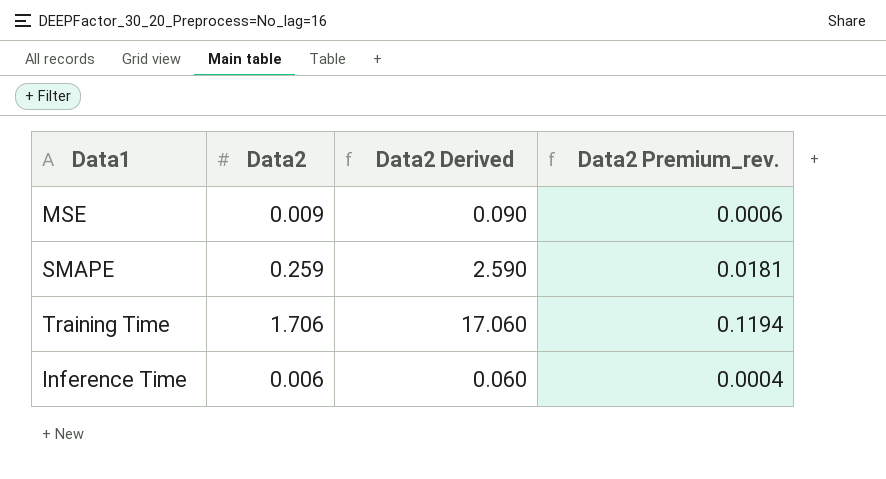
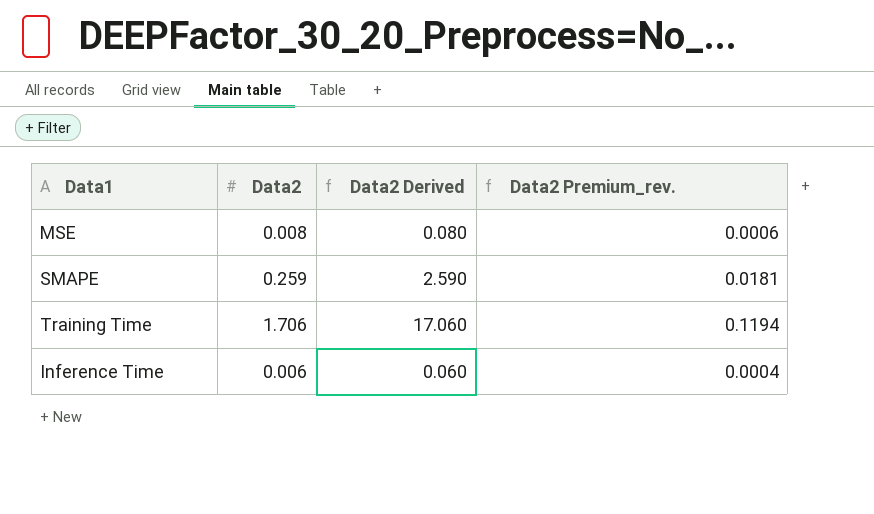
MSE | Data2: 0.009 -> 0.008
MSE | Data2 Derived: 0.090 -> 0.080

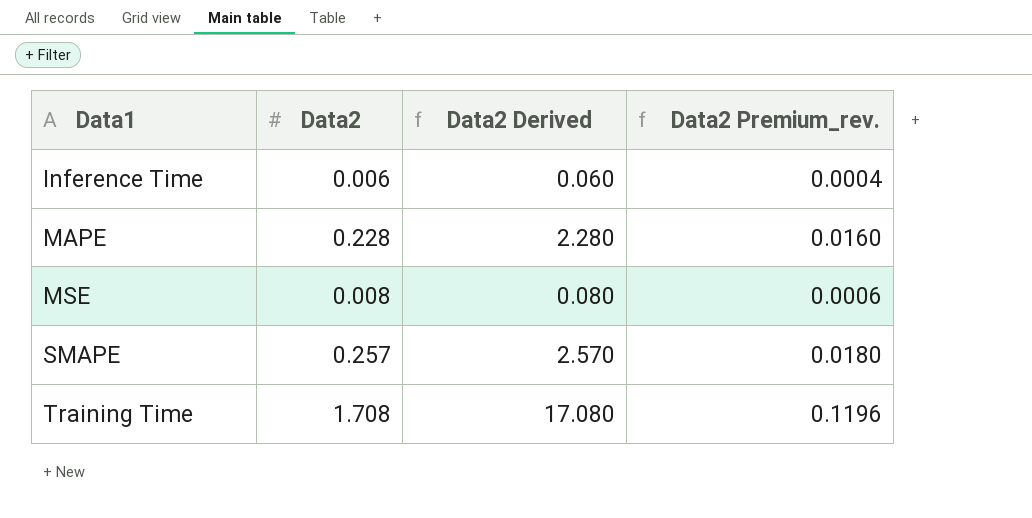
row order: none -> Data1 ascending
row MAPE: none -> 0.228 | 2.280 | 0.0160
SMAPE | Data2: 0.259 -> 0.257
SMAPE | Data2 Derived: 2.590 -> 2.570
SMAPE | Data2 Premium_rev.: 0.0181 -> 0.0180
Training Time | Data2: 1.706 -> 1.708
Training Time | Data2 Derived: 17.060 -> 17.080
Training Time | Data2 Premium_rev.: 0.1194 -> 0.1196

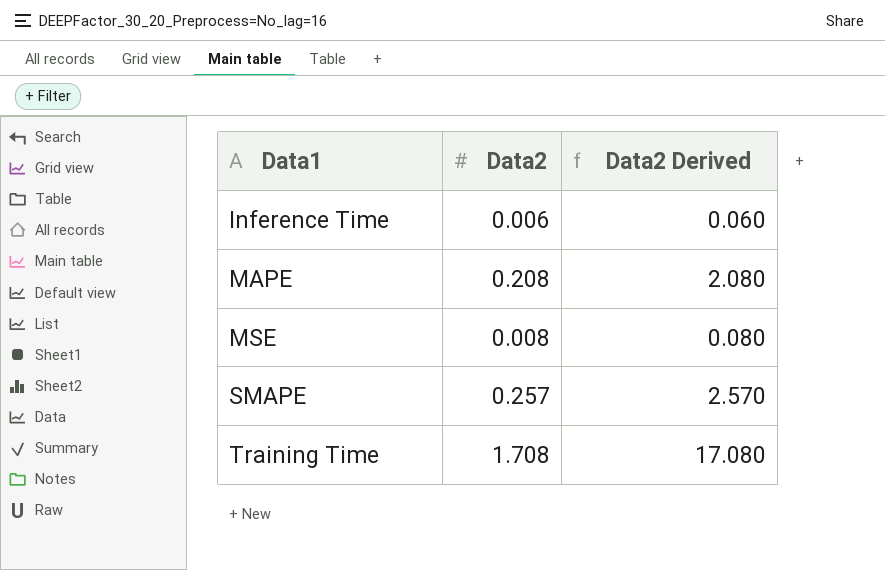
column Data2 Premium_rev. | formula: [Data2] * 0.07 -> none
MAPE | Data2: 0.228 -> 0.208
MAPE | Data2 Derived: 2.280 -> 2.080

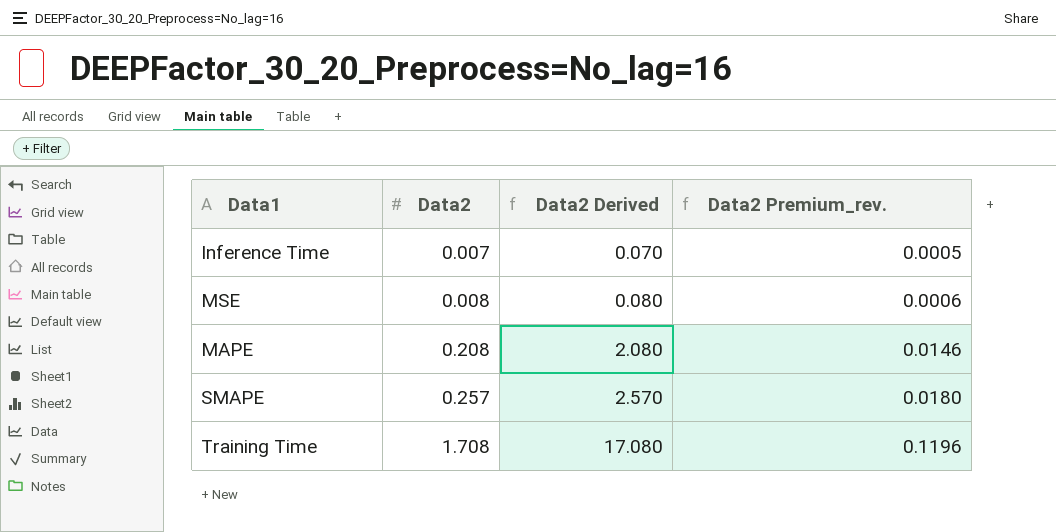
row order: Data1 ascending -> Data2 ascending
column Data2 Premium_rev. | formula: none -> [Data2] * 0.07
Inference Time | Data2: 0.006 -> 0.007
Inference Time | Data2 Derived: 0.060 -> 0.070

